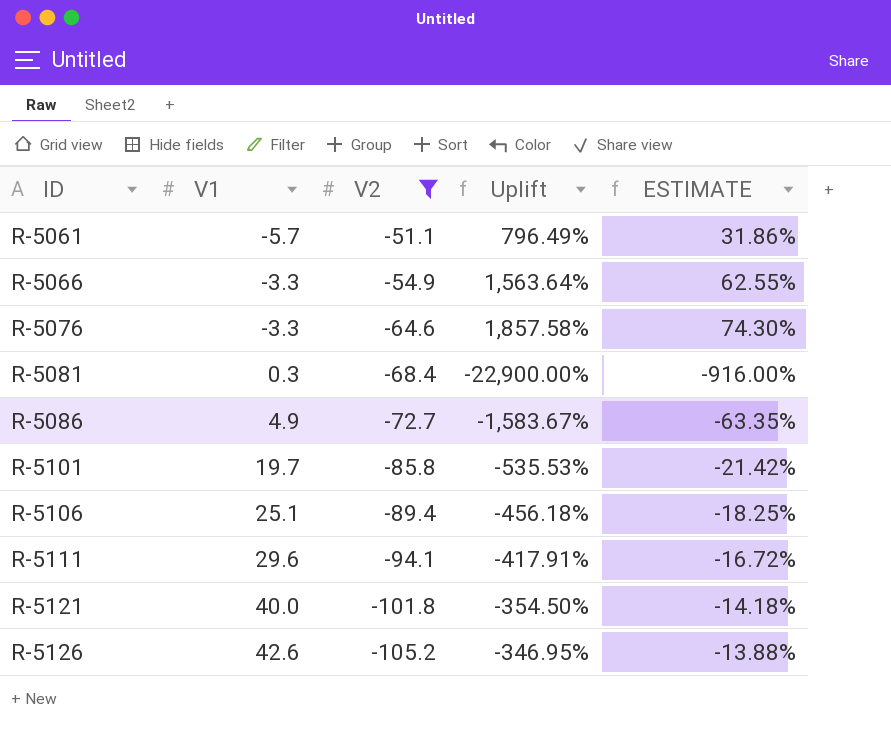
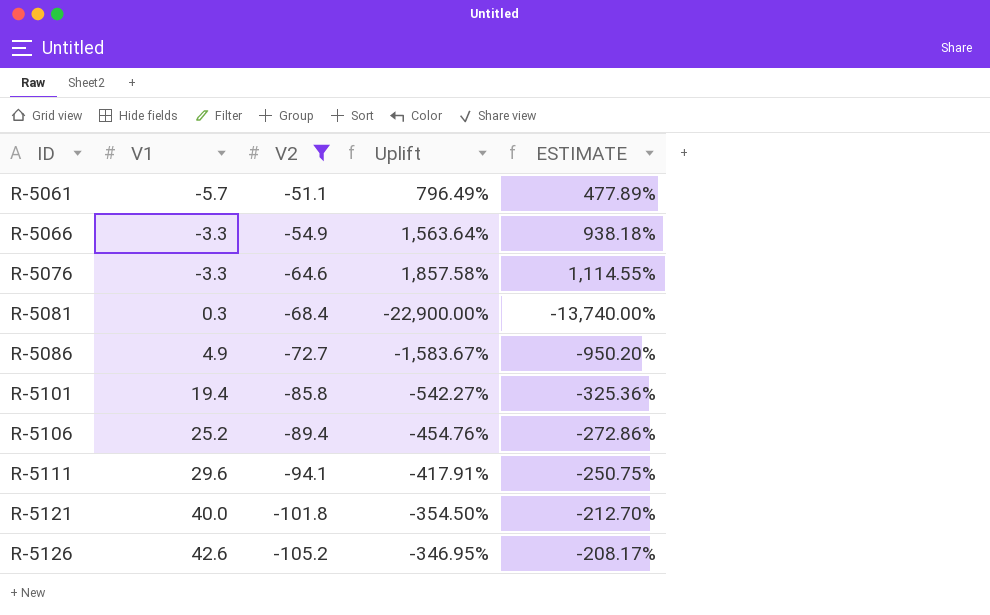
column ESTIMATE | formula: [Uplift] * 0.04 -> [Uplift] * 0.6
R-5101 | V1: 19.7 -> 19.4
R-5101 | Uplift: -535.53% -> -542.27%
R-5106 | V1: 25.1 -> 25.2
R-5106 | Uplift: -456.18% -> -454.76%

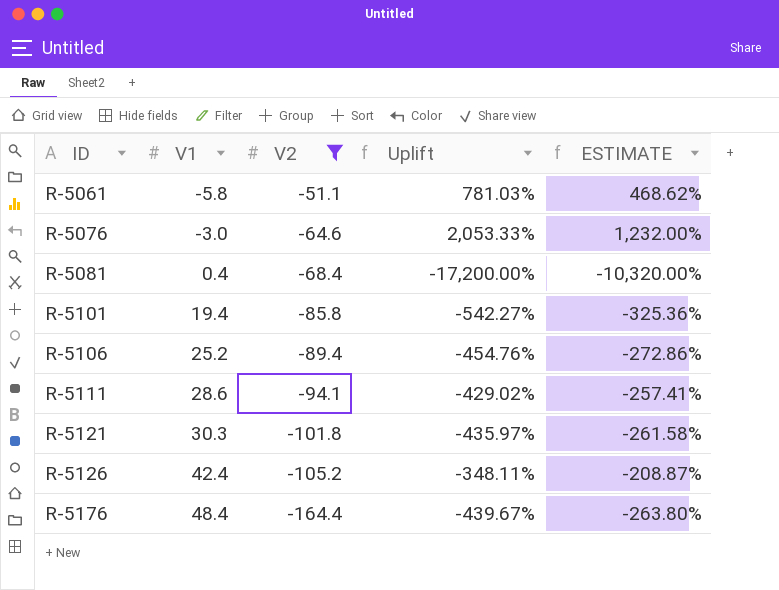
row R-5066: -3.3 | -54.9 | 1,563.64% | 938.18% -> none
row R-5086: 4.9 | -72.7 | -1,583.67% | -950.20% -> none
R-5061 | V1: -5.7 -> -5.8
R-5061 | Uplift: 796.49% -> 781.03%
R-5061 | ESTIMATE: 477.89% -> 468.62%
R-5076 | V1: -3.3 -> -3.0
R-5076 | Uplift: 1,857.58% -> 2,053.33%
R-5076 | ESTIMATE: 1,114.55% -> 1,232.00%
R-5081 | V1: 0.3 -> 0.4
R-5081 | Uplift: -22,900.00% -> -17,200.00%
R-5081 | ESTIMATE: -13,740.00% -> -10,320.00%
R-5111 | V1: 29.6 -> 28.6
R-5111 | Uplift: -417.91% -> -429.02%
R-5111 | ESTIMATE: -250.75% -> -257.41%
R-5121 | V1: 40.0 -> 30.3
R-5121 | Uplift: -354.50% -> -435.97%
R-5121 | ESTIMATE: -212.70% -> -261.58%
R-5126 | V1: 42.6 -> 42.4
R-5126 | Uplift: -346.95% -> -348.11%
R-5126 | ESTIMATE: -208.17% -> -208.87%
row R-5176: none -> 48.4 | -164.4 | -439.67% | -263.80%

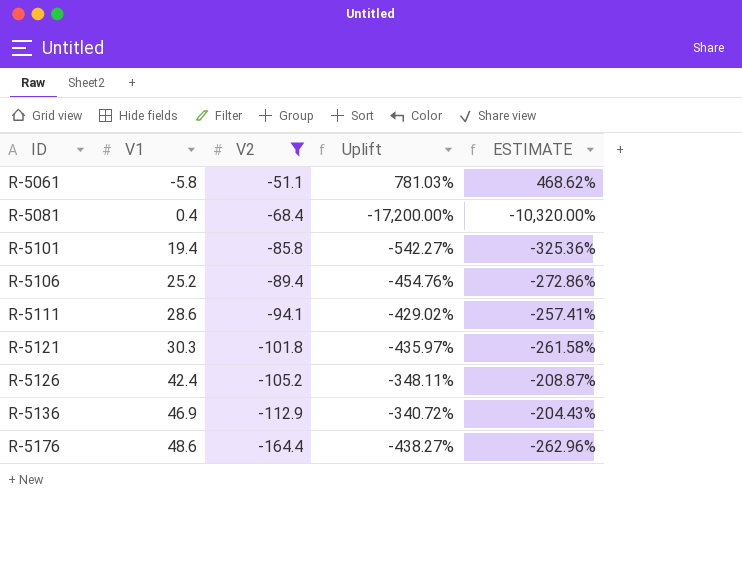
row R-5076: -3.0 | -64.6 | 2,053.33% | 1,232.00% -> none
row R-5136: none -> 46.9 | -112.9 | -340.72% | -204.43%
R-5176 | V1: 48.4 -> 48.6
R-5176 | Uplift: -439.67% -> -438.27%
R-5176 | ESTIMATE: -263.80% -> -262.96%

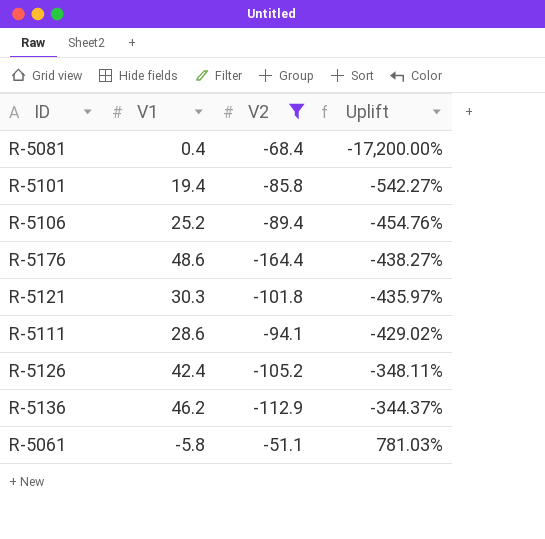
row order: ID ascending -> Uplift ascending
column ESTIMATE | formula: [Uplift] * 0.6 -> none
R-5136 | V1: 46.9 -> 46.2
R-5136 | Uplift: -340.72% -> -344.37%

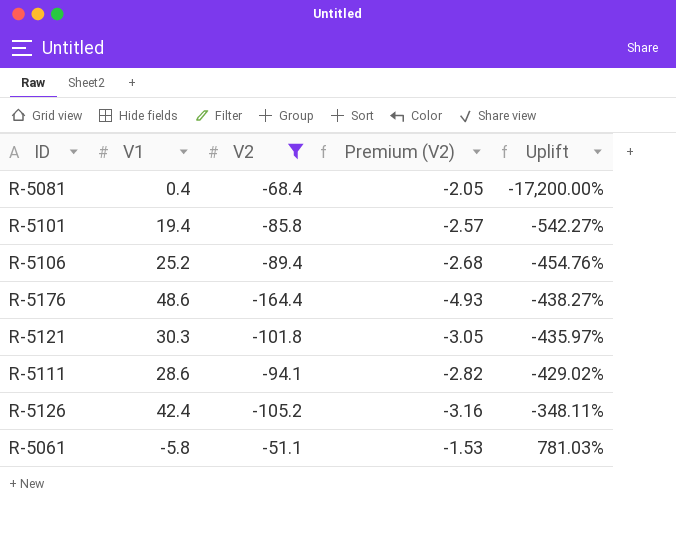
column Premium (V2) | formula: none -> [V2] * 0.03
row R-5136: 46.2 | -112.9 | -344.37% -> none

